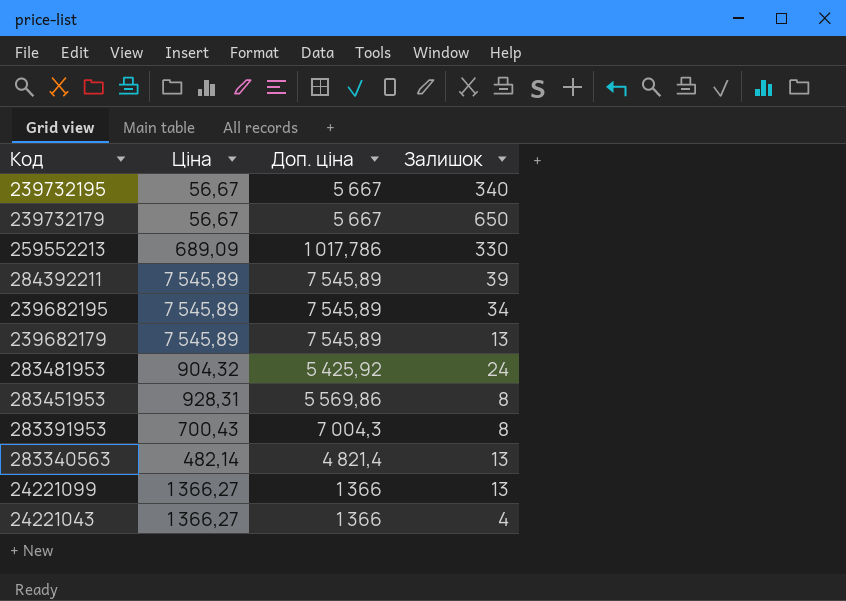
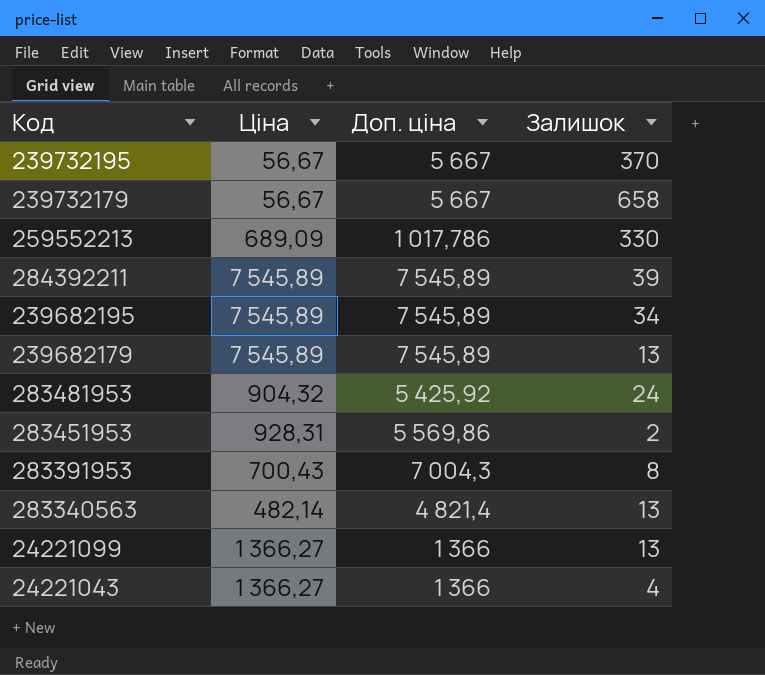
239732195 | Залишок: 340 -> 370
239732179 | Залишок: 650 -> 658
283451953 | Залишок: 8 -> 2

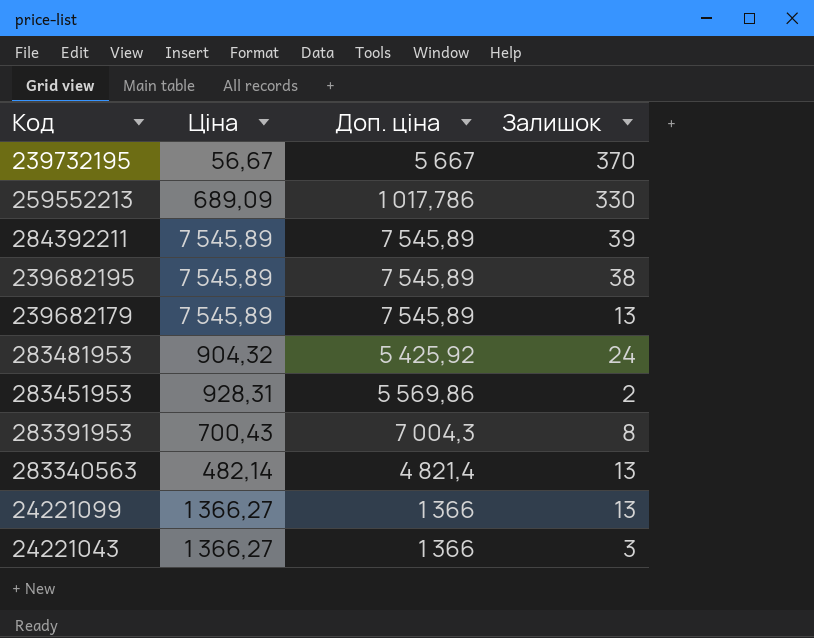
row 239732179: 56,67 | 5 667 | 658 -> none
239682195 | Залишок: 34 -> 38
24221043 | Залишок: 4 -> 3

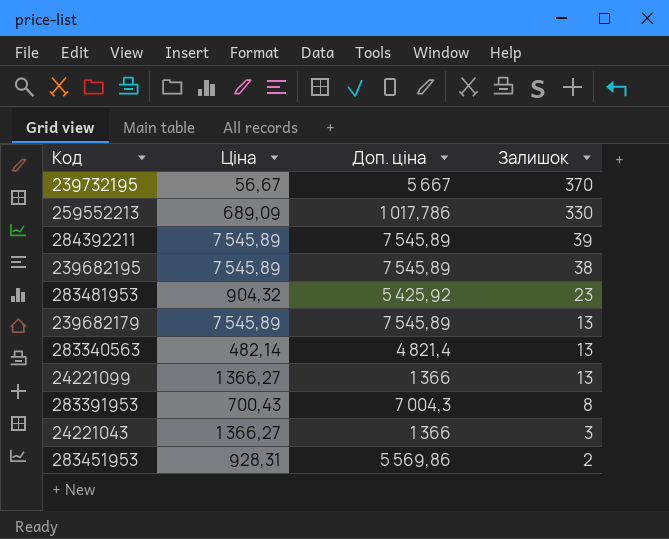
row order: none -> Залишок descending
283481953 | Залишок: 24 -> 23

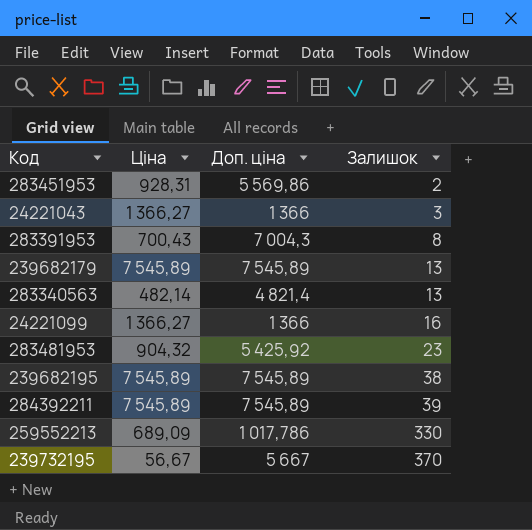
row order: Залишок descending -> Залишок ascending
24221099 | Залишок: 13 -> 16

